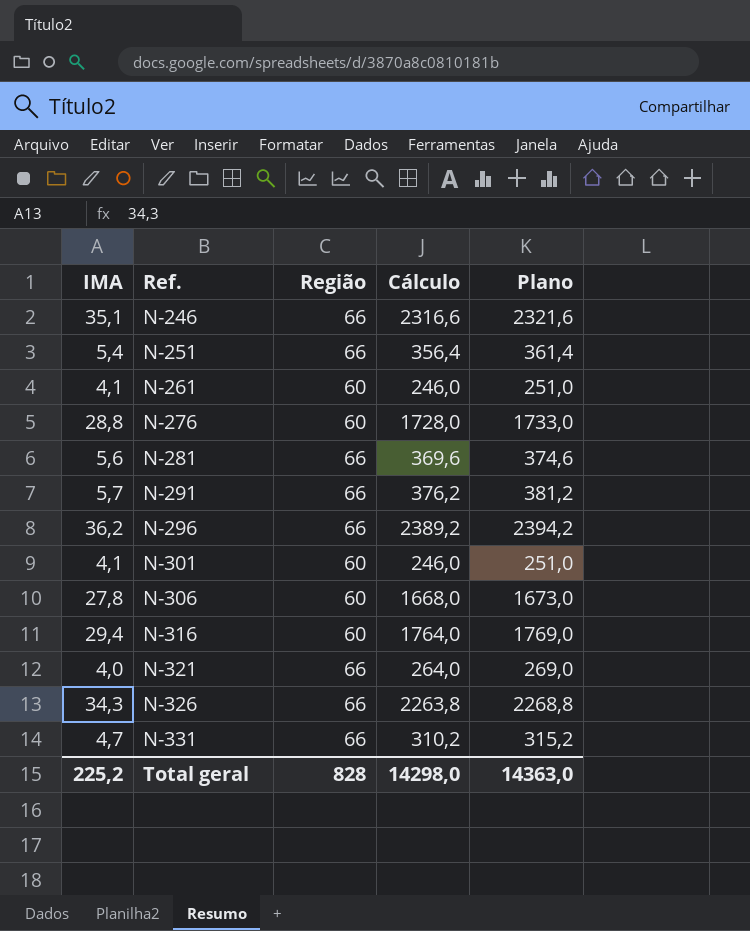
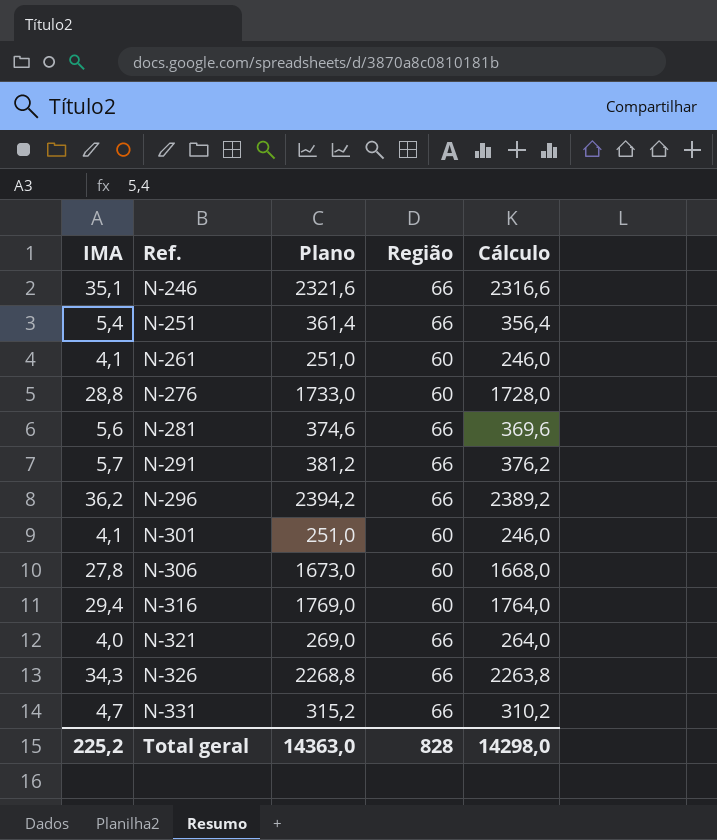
column Plano | position: 5 -> 3

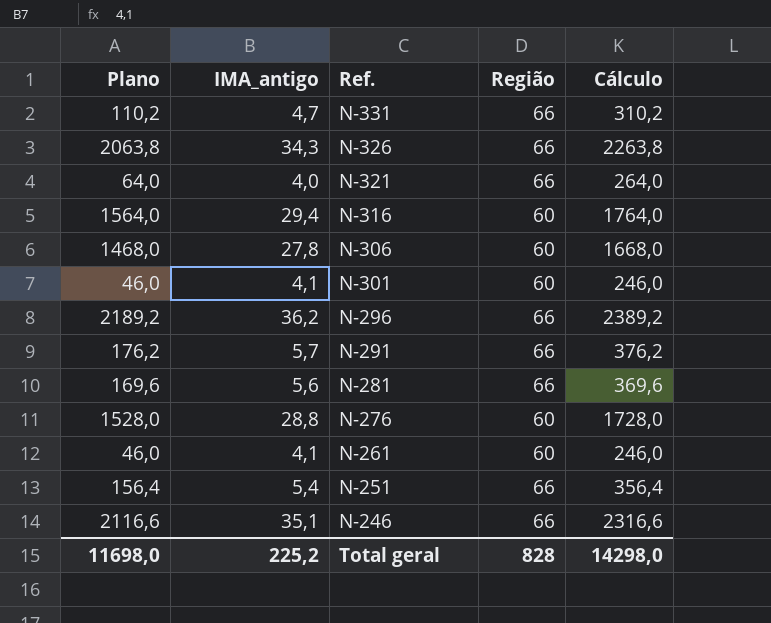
row order: Ref. ascending -> Ref. descending
column Plano | formula: [Cálculo] + 5 -> [Cálculo] - 200
column Plano | position: 3 -> 1
column name: IMA -> IMA_antigo
Total geral | Plano: 14363,0 -> 11698,0

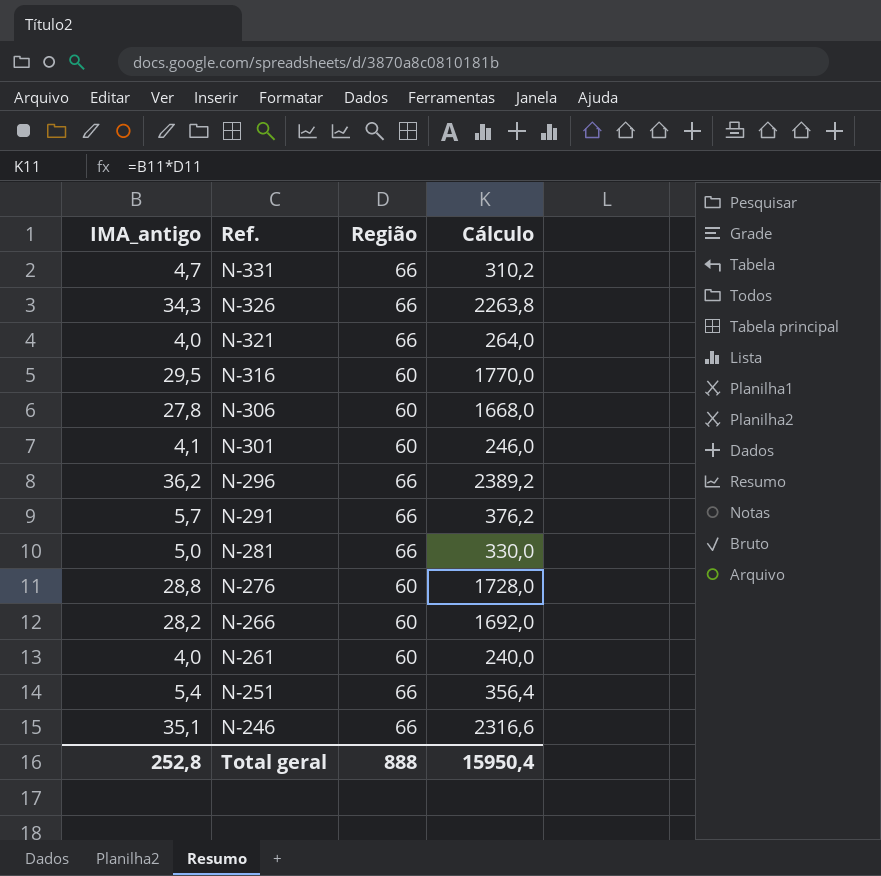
column Plano | formula: [Cálculo] - 200 -> none
N-316 | IMA_antigo: 29,4 -> 29,5
N-316 | Cálculo: 1764,0 -> 1770,0
N-281 | IMA_antigo: 5,6 -> 5,0
N-281 | Cálculo: 369,6 -> 330,0
row N-266: none -> 28,2 | 60 | 1692,0
N-261 | IMA_antigo: 4,1 -> 4,0
N-261 | Cálculo: 246,0 -> 240,0
Total geral | IMA_antigo: 225,2 -> 252,8
Total geral | Região: 828 -> 888
Total geral | Cálculo: 14298,0 -> 15950,4

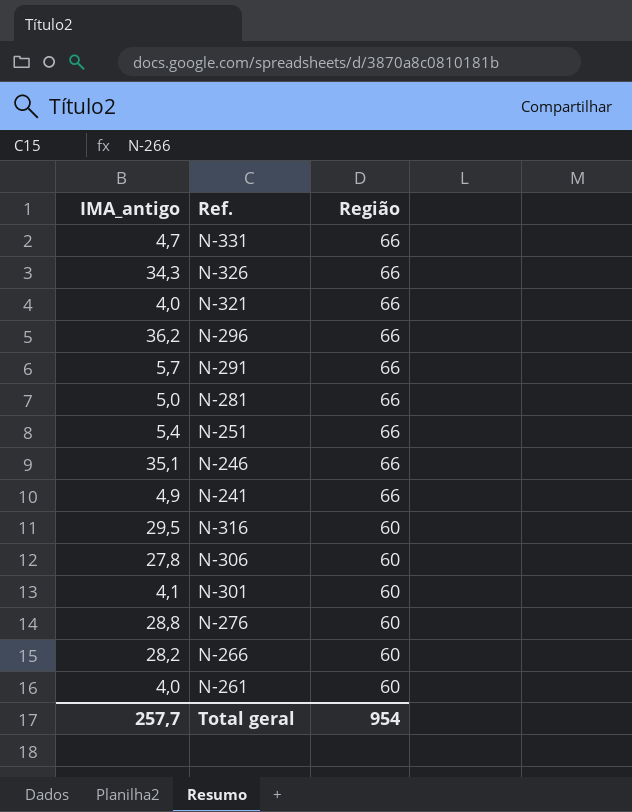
row order: Ref. descending -> Região descending
column Cálculo | formula: [IMA_antigo] * [Região] -> none
row N-241: none -> 4,9 | 66
Total geral | IMA_antigo: 252,8 -> 257,7
Total geral | Região: 888 -> 954

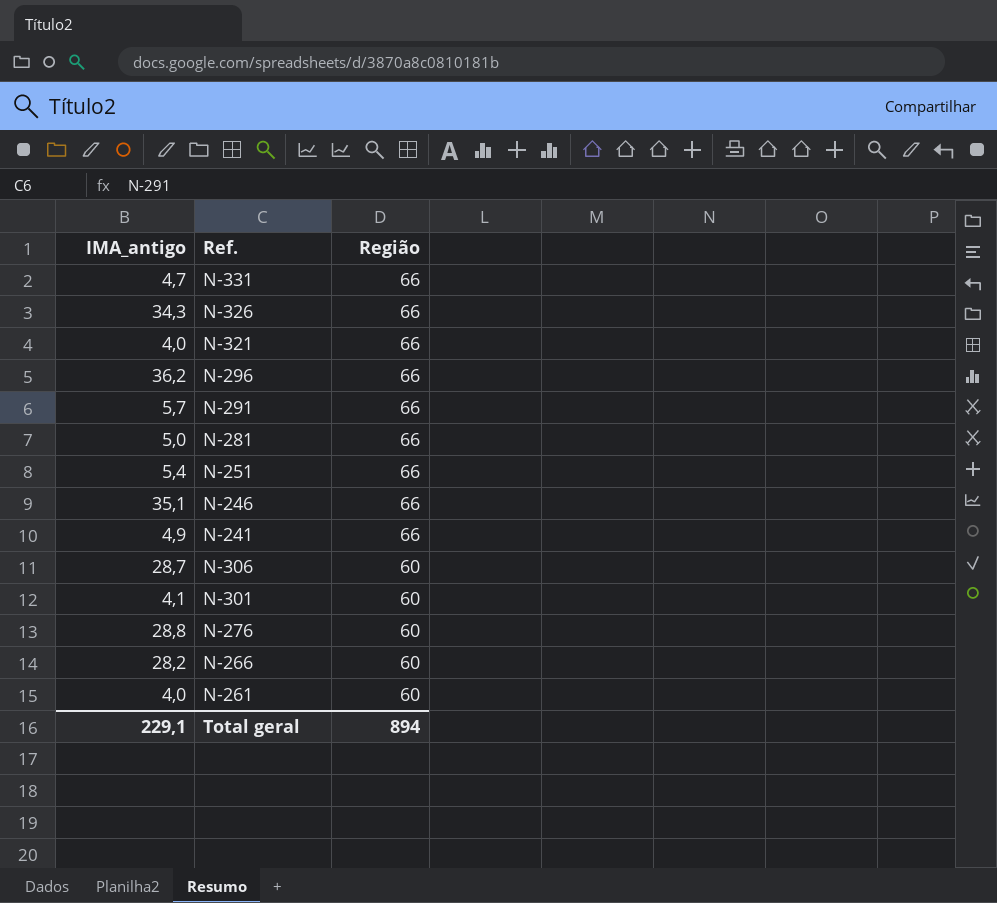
row N-316: 29,5 | 60 -> none
N-306 | IMA_antigo: 27,8 -> 28,7
Total geral | IMA_antigo: 257,7 -> 229,1
Total geral | Região: 954 -> 894

